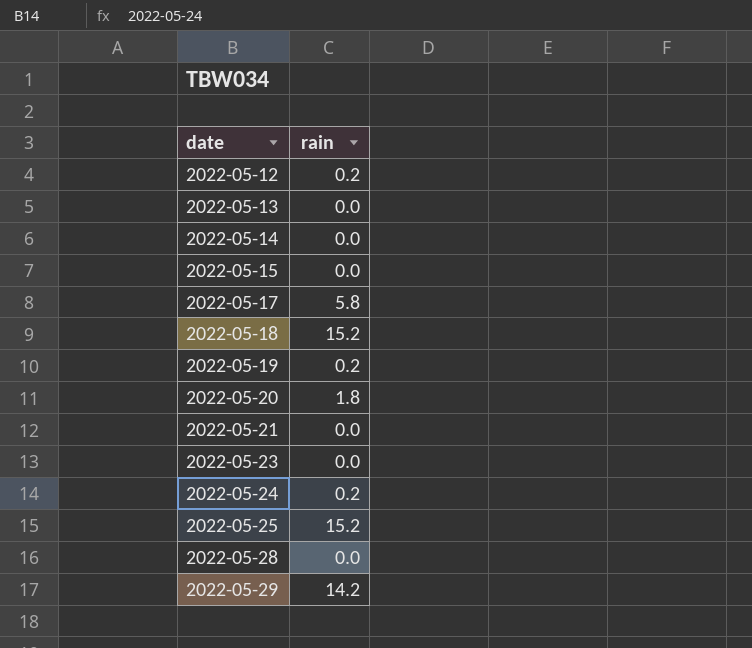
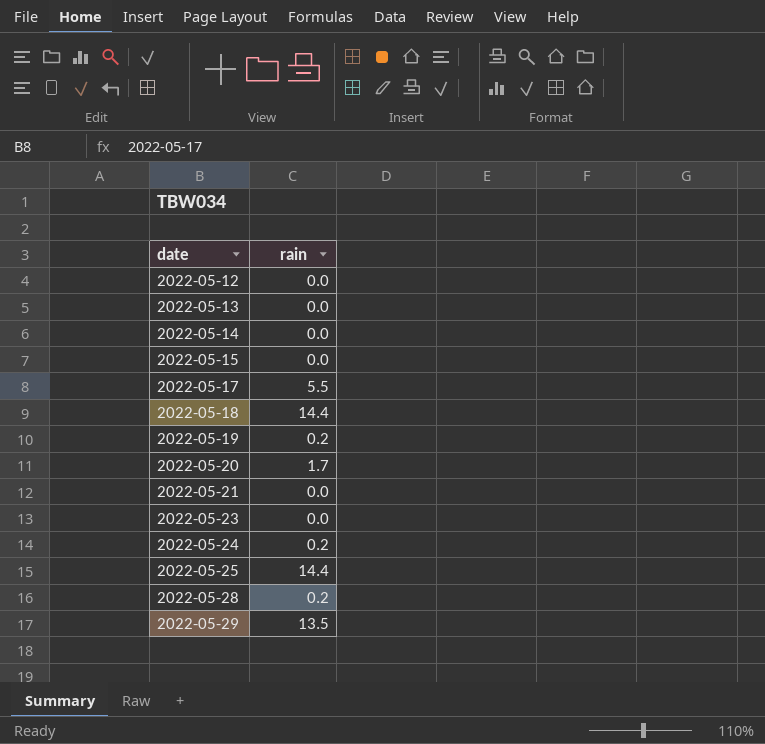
2022-05-12 | rain: 0.2 -> 0.0
2022-05-17 | rain: 5.8 -> 5.5
2022-05-18 | rain: 15.2 -> 14.4
2022-05-20 | rain: 1.8 -> 1.7
2022-05-25 | rain: 15.2 -> 14.4
2022-05-28 | rain: 0.0 -> 0.2
2022-05-29 | rain: 14.2 -> 13.5

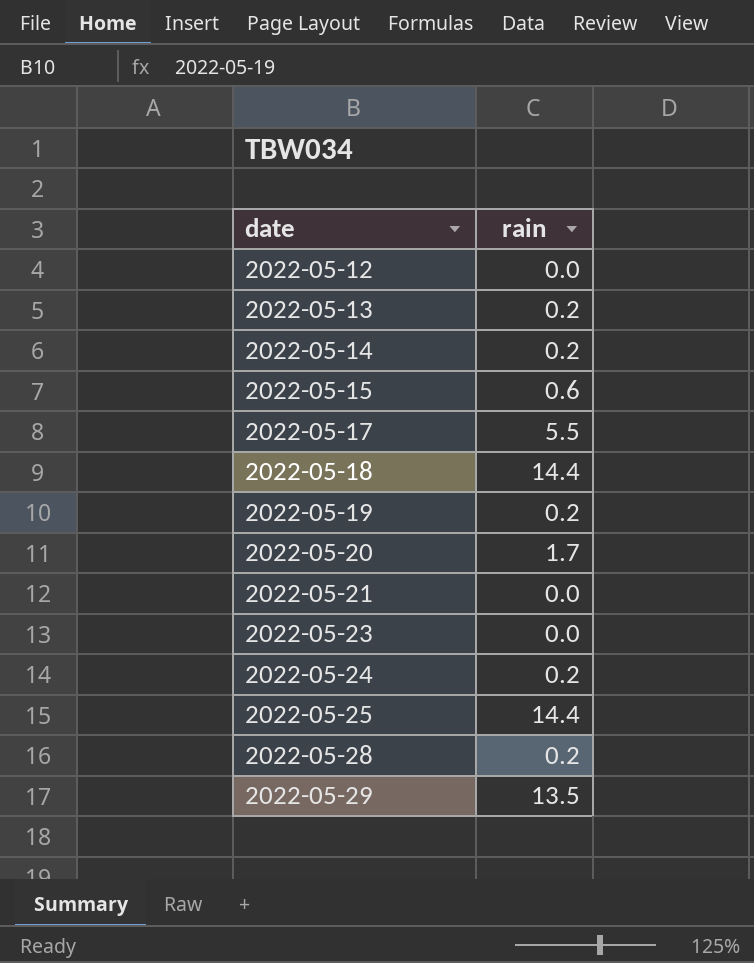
2022-05-13 | rain: 0.0 -> 0.2
2022-05-14 | rain: 0.0 -> 0.2
2022-05-15 | rain: 0.0 -> 0.6

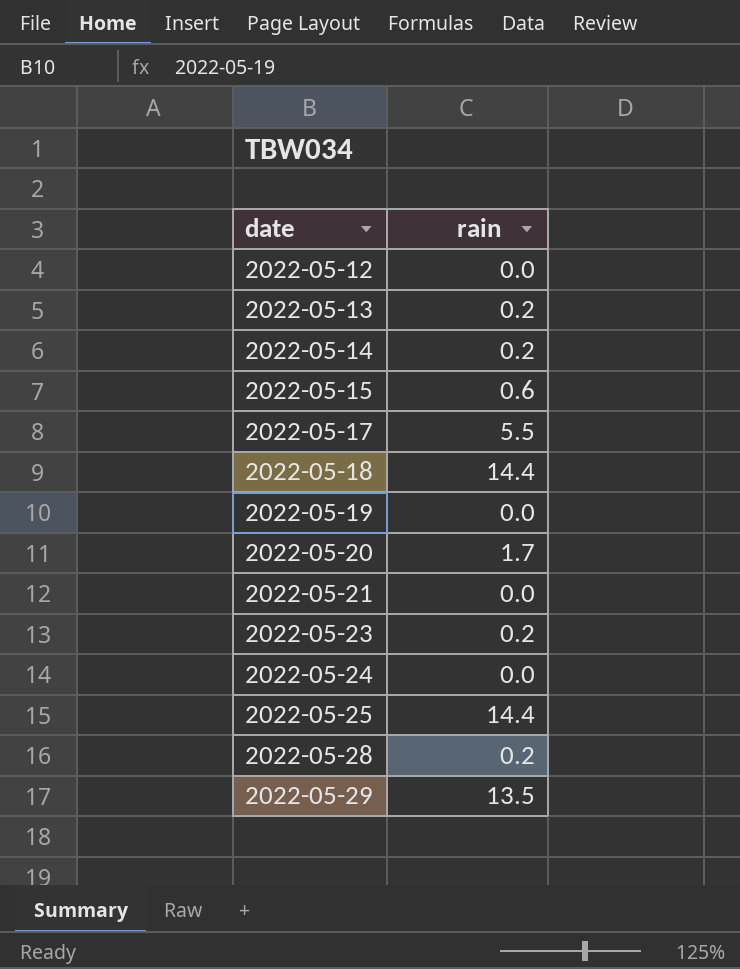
2022-05-19 | rain: 0.2 -> 0.0
2022-05-23 | rain: 0.0 -> 0.2
2022-05-24 | rain: 0.2 -> 0.0

